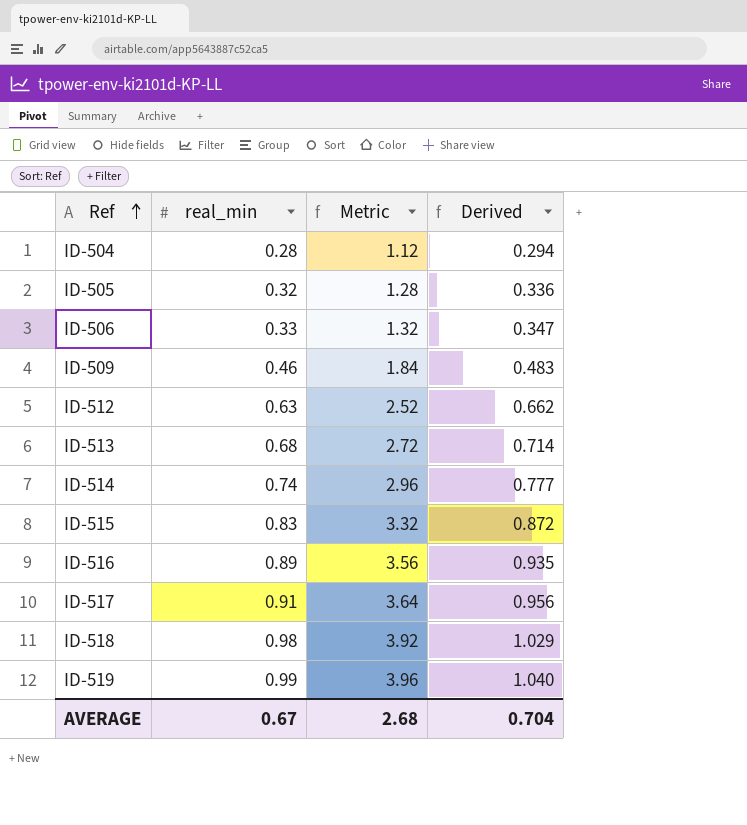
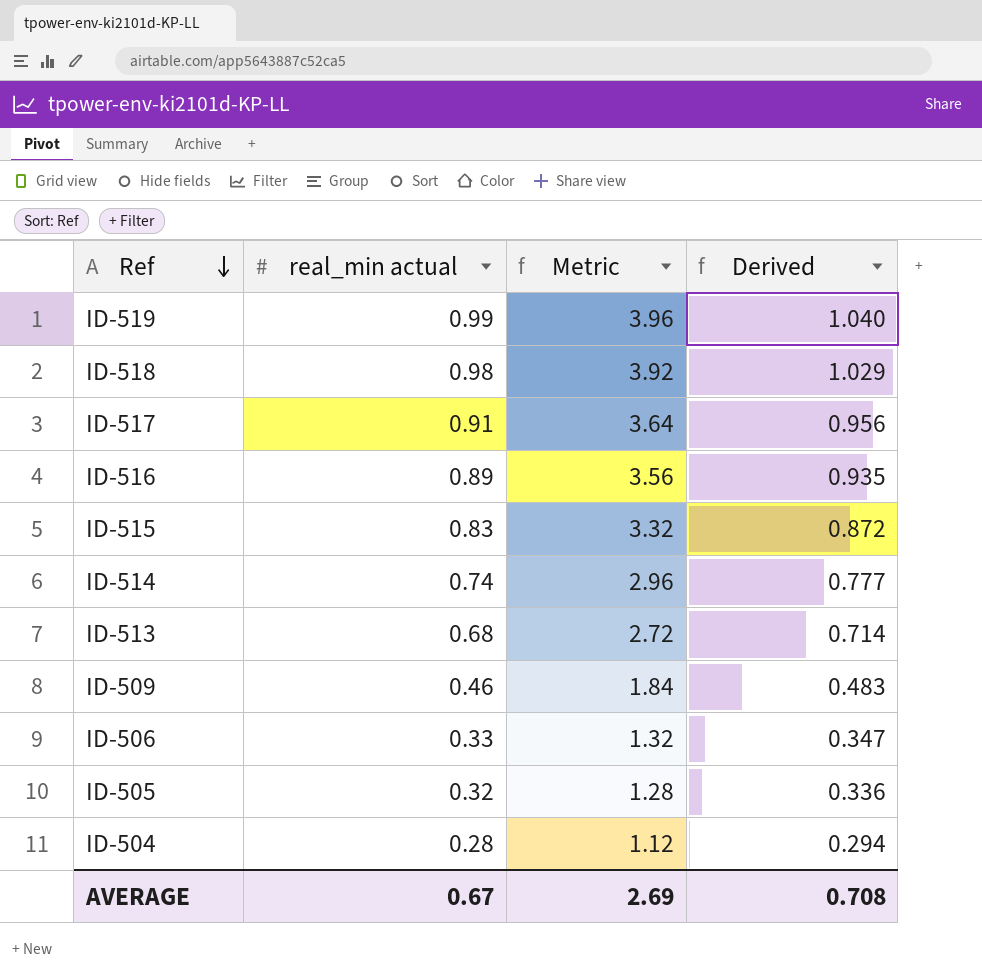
row order: Ref ascending -> Ref descending
column name: real_min -> real_min actual
row ID-512: 0.63 | 2.52 | 0.662 -> none
AVERAGE | Metric: 2.68 -> 2.69
AVERAGE | Derived: 0.704 -> 0.708

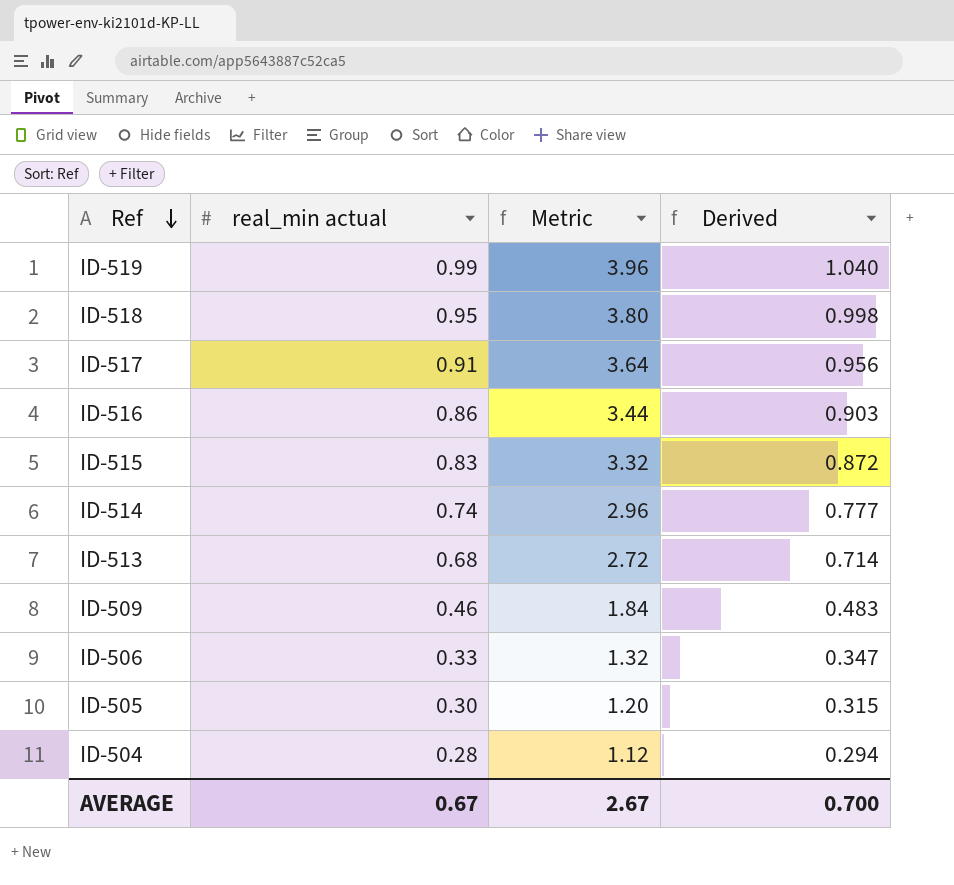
ID-518 | real_min actual: 0.98 -> 0.95
ID-518 | Metric: 3.92 -> 3.80
ID-518 | Derived: 1.029 -> 0.998
ID-516 | real_min actual: 0.89 -> 0.86
ID-516 | Metric: 3.56 -> 3.44
ID-516 | Derived: 0.935 -> 0.903
ID-505 | real_min actual: 0.32 -> 0.30
ID-505 | Metric: 1.28 -> 1.20
ID-505 | Derived: 0.336 -> 0.315
AVERAGE | Metric: 2.69 -> 2.67
AVERAGE | Derived: 0.708 -> 0.700

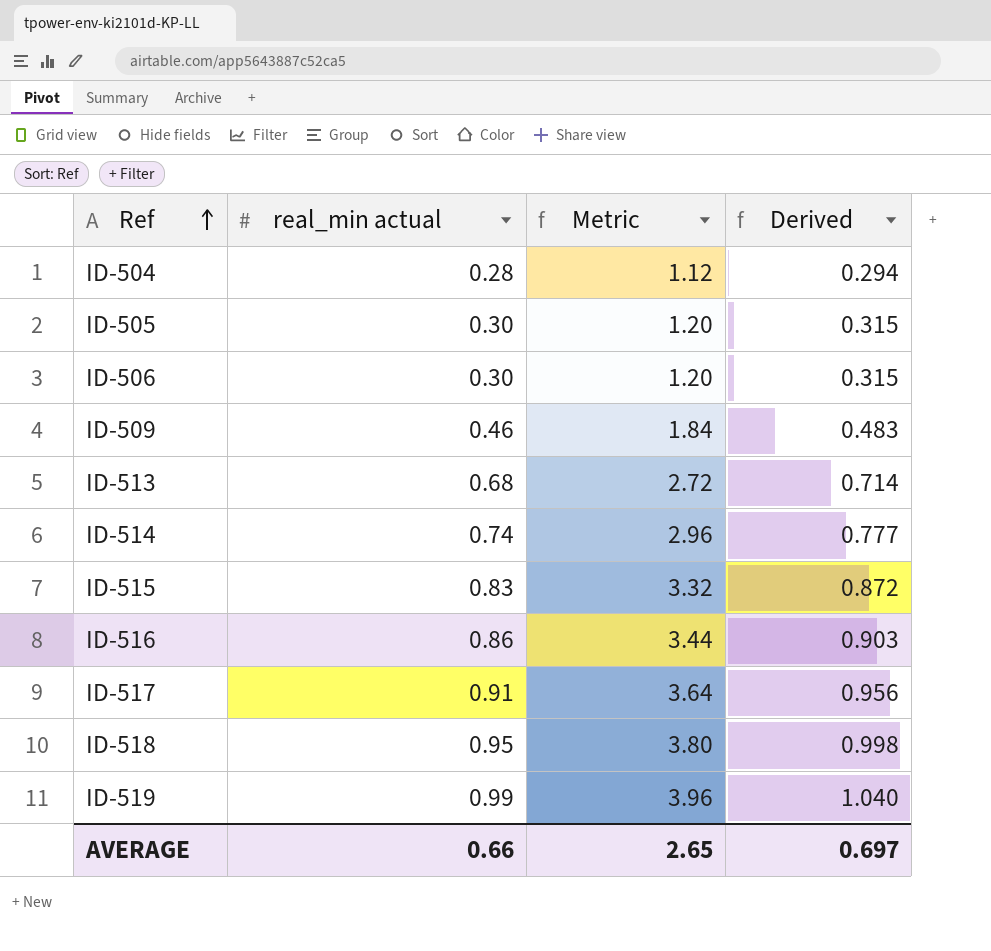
row order: Ref descending -> Ref ascending
ID-506 | real_min actual: 0.33 -> 0.30
ID-506 | Metric: 1.32 -> 1.20
ID-506 | Derived: 0.347 -> 0.315
AVERAGE | real_min actual: 0.67 -> 0.66
AVERAGE | Metric: 2.67 -> 2.65
AVERAGE | Derived: 0.700 -> 0.697

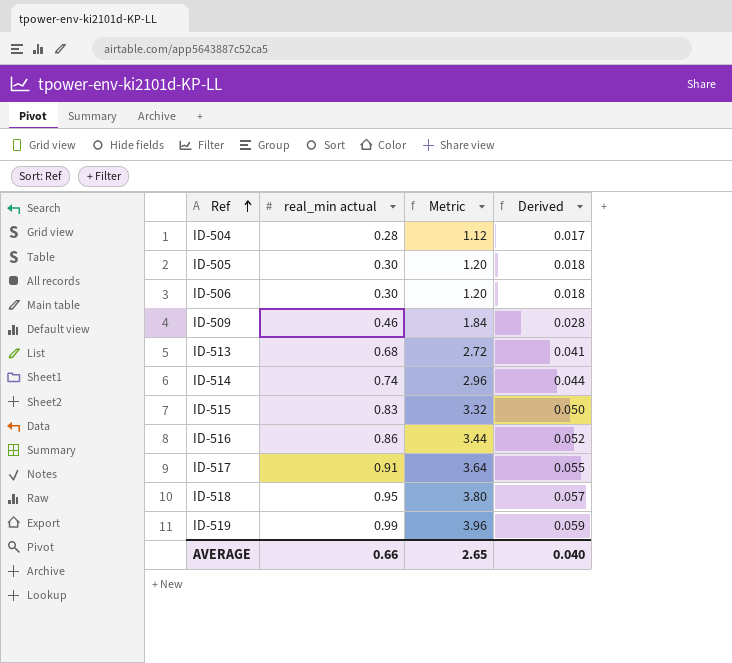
column Derived | formula: [real_min actual] * 1.05 -> [real_min actual] * 0.06
AVERAGE | Derived: 0.697 -> 0.040

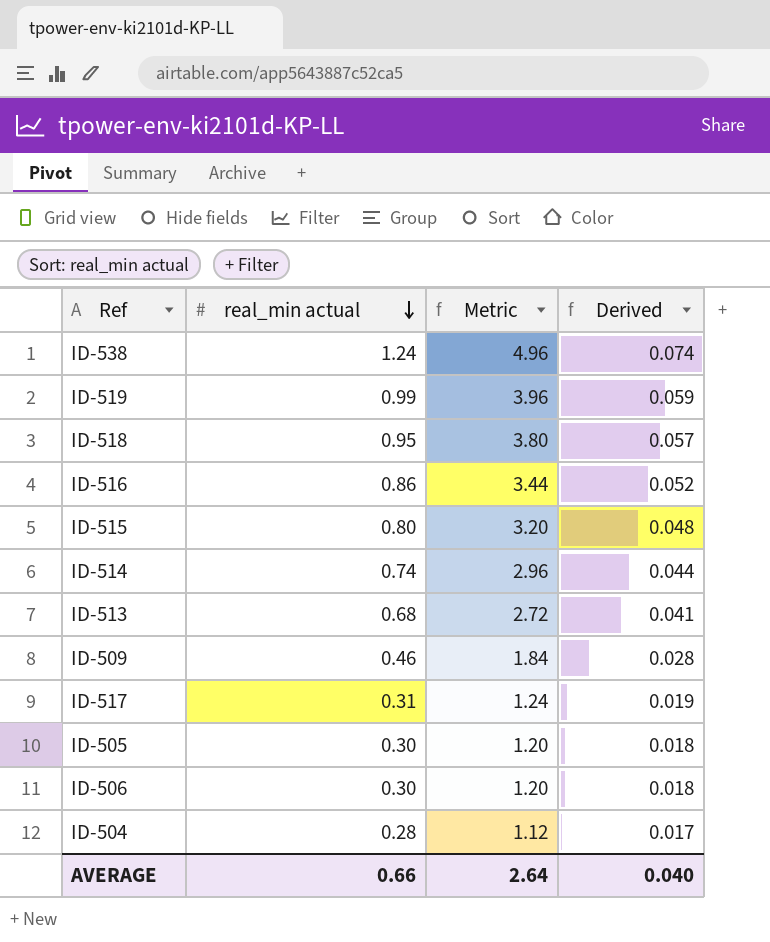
row order: Ref ascending -> real_min actual descending
row ID-538: none -> 1.24 | 4.96 | 0.074
ID-515 | real_min actual: 0.83 -> 0.80
ID-515 | Metric: 3.32 -> 3.20
ID-515 | Derived: 0.050 -> 0.048
ID-517 | real_min actual: 0.91 -> 0.31
ID-517 | Metric: 3.64 -> 1.24
ID-517 | Derived: 0.055 -> 0.019
AVERAGE | Metric: 2.65 -> 2.64

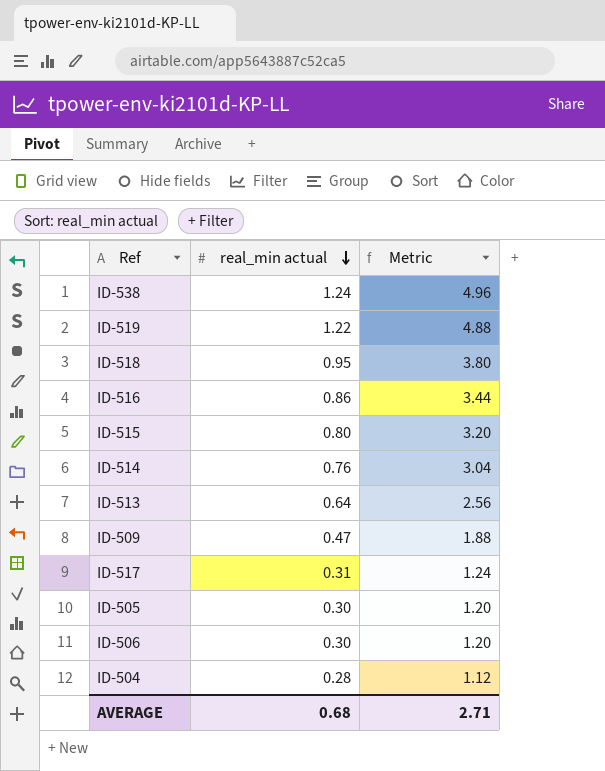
column Derived | formula: [real_min actual] * 0.06 -> none
ID-519 | real_min actual: 0.99 -> 1.22
ID-519 | Metric: 3.96 -> 4.88
ID-514 | real_min actual: 0.74 -> 0.76
ID-514 | Metric: 2.96 -> 3.04
ID-513 | real_min actual: 0.68 -> 0.64
ID-513 | Metric: 2.72 -> 2.56
ID-509 | real_min actual: 0.46 -> 0.47
ID-509 | Metric: 1.84 -> 1.88
AVERAGE | real_min actual: 0.66 -> 0.68
AVERAGE | Metric: 2.64 -> 2.71

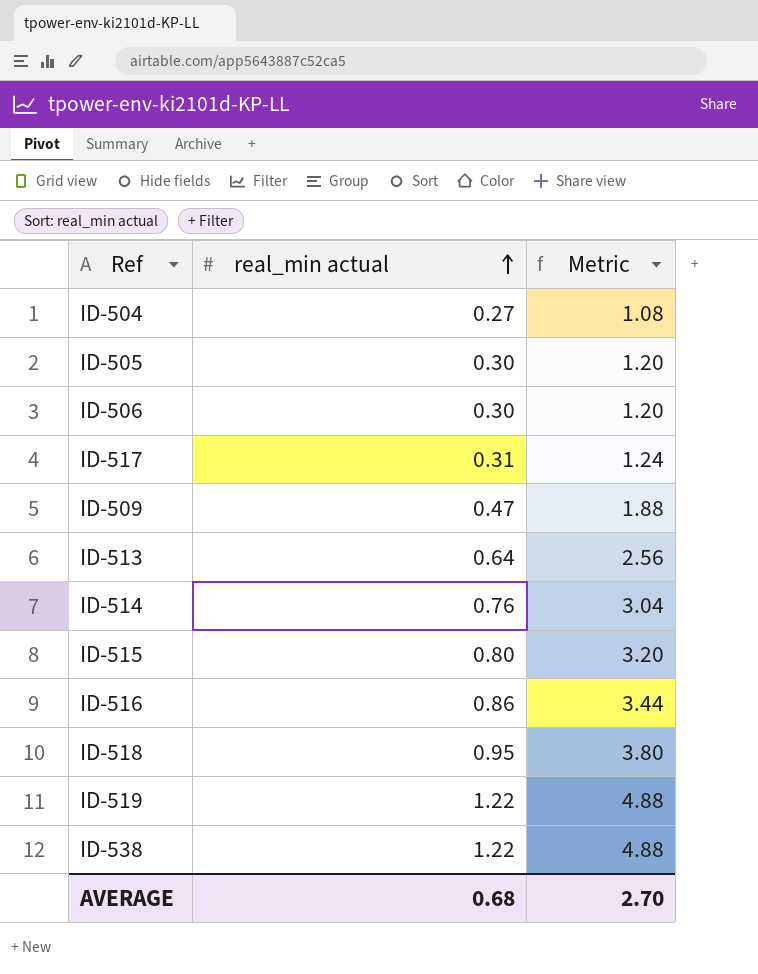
row order: real_min actual descending -> real_min actual ascending
ID-504 | real_min actual: 0.28 -> 0.27
ID-504 | Metric: 1.12 -> 1.08
ID-538 | real_min actual: 1.24 -> 1.22
ID-538 | Metric: 4.96 -> 4.88
AVERAGE | Metric: 2.71 -> 2.70

